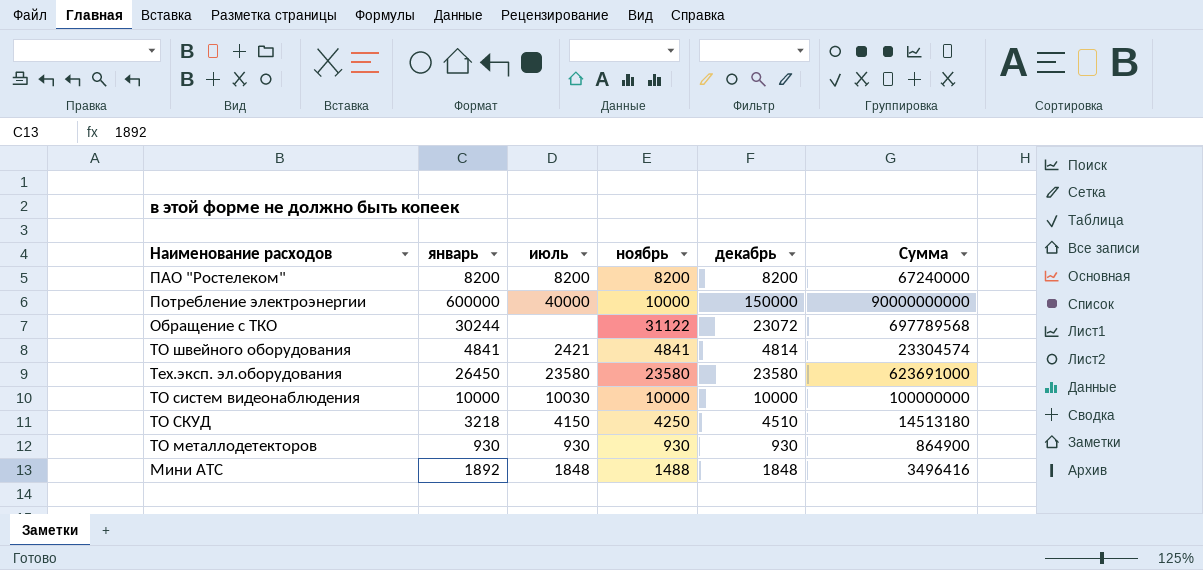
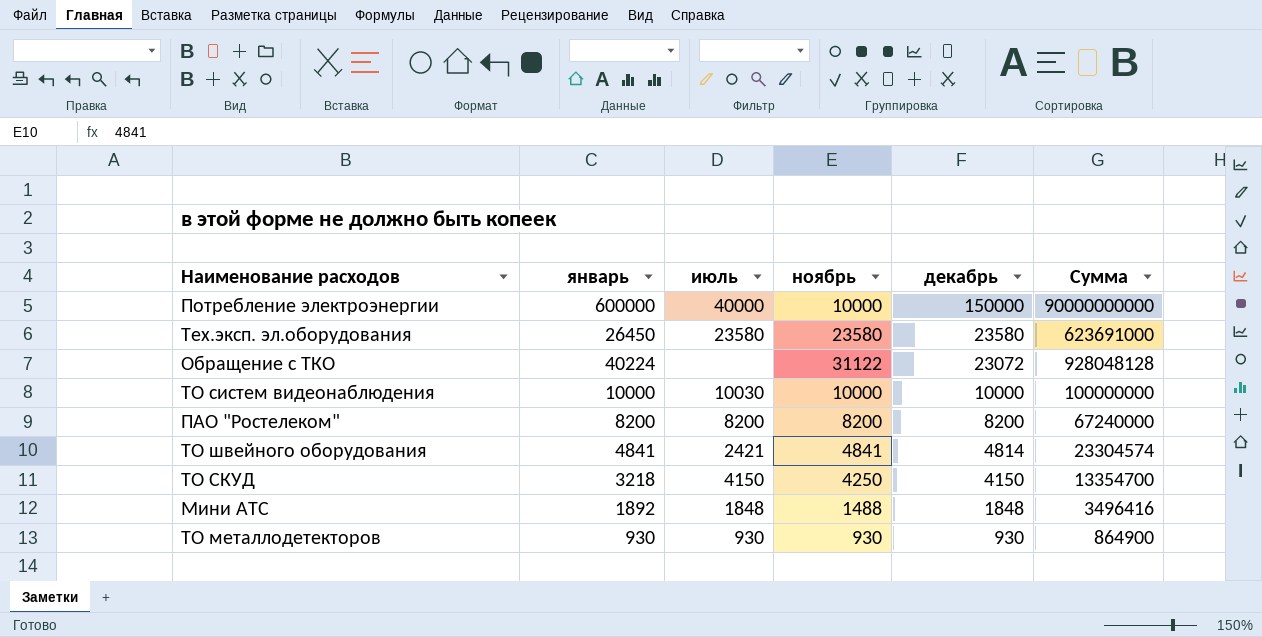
row order: none -> декабрь descending
Обращение с ТКО | январь: 30244 -> 40224
Обращение с ТКО | Сумма: 697789568 -> 928048128
ТО СКУД | декабрь: 4510 -> 4150
ТО СКУД | Сумма: 14513180 -> 13354700

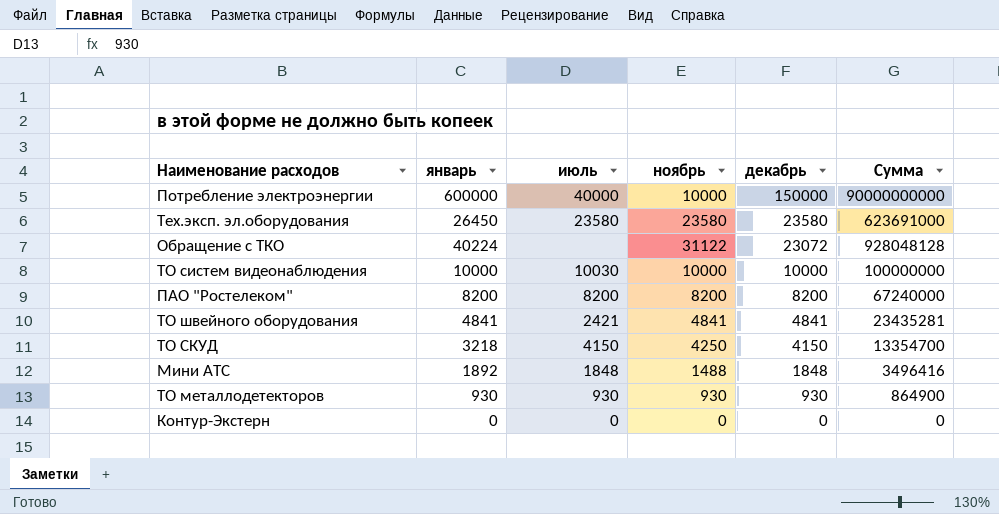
ТО швейного оборудования | декабрь: 4814 -> 4841
ТО швейного оборудования | Сумма: 23304574 -> 23435281
row Контур-Экстерн: none -> 0 | 0 | 0 | 0 | 0

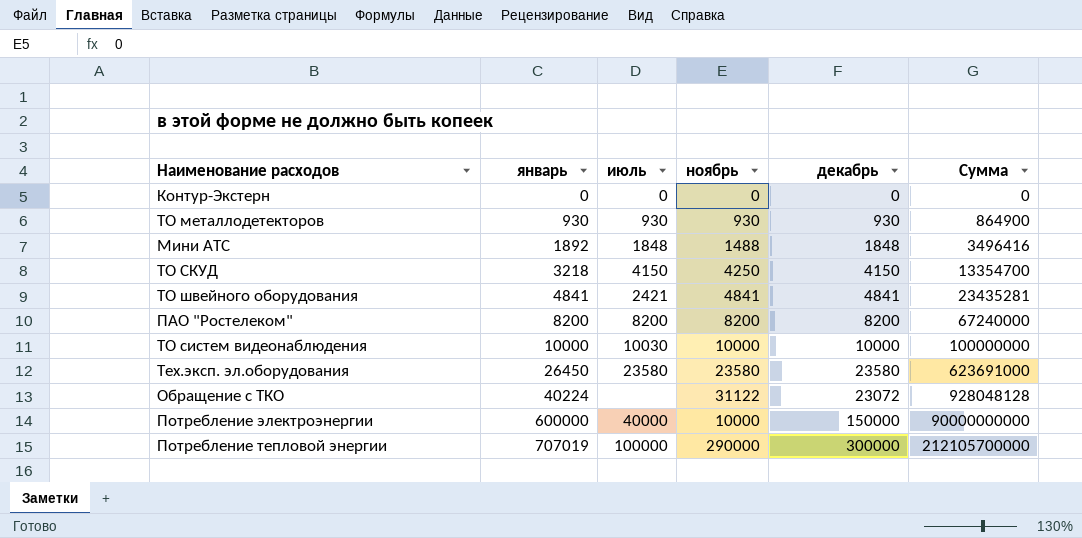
row order: декабрь descending -> январь ascending
row Потребление тепловой энергии: none -> 707019 | 100000 | 290000 | 300000 | 212105700000

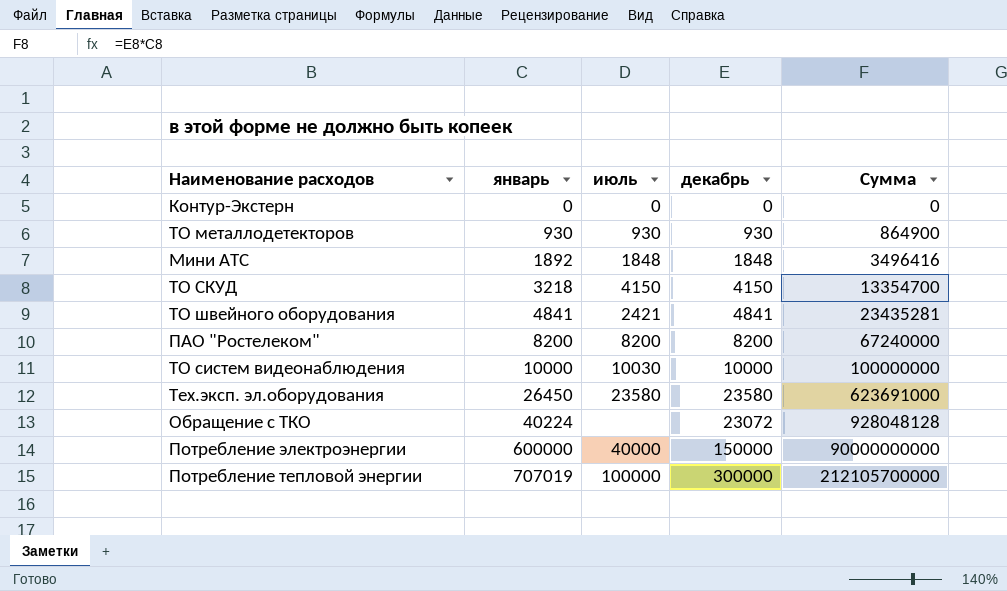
column ноябрь | position: 4 -> none

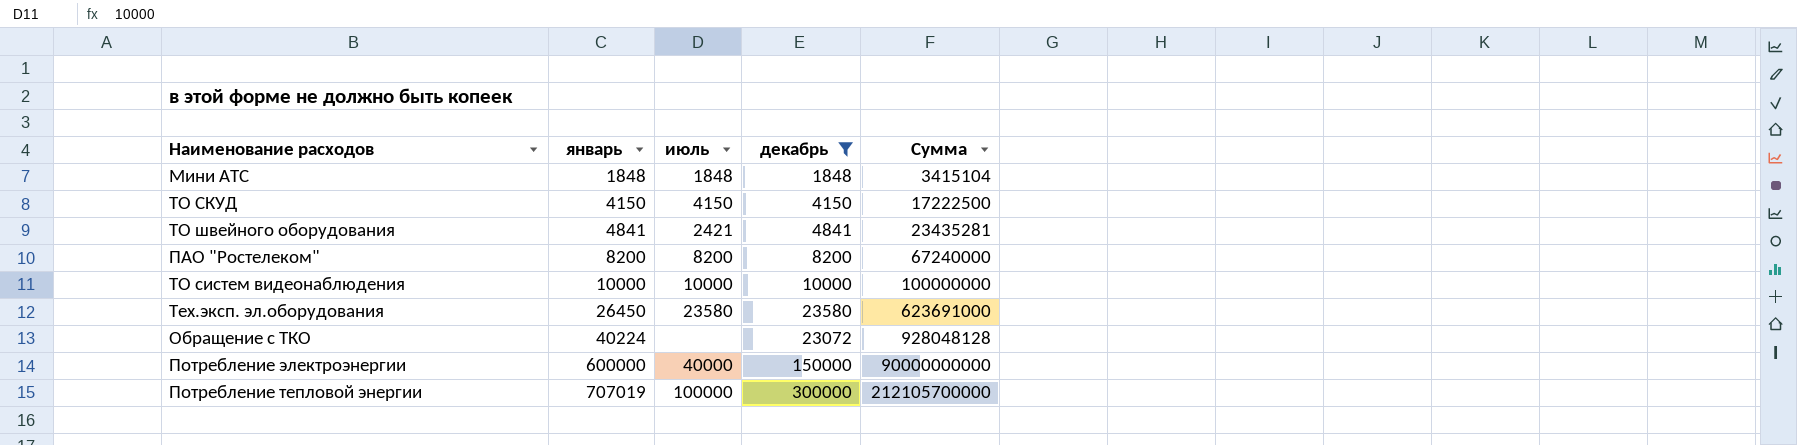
filter: none -> декабрь >= 1848
Мини АТС | январь: 1892 -> 1848
Мини АТС | Сумма: 3496416 -> 3415104
ТО СКУД | январь: 3218 -> 4150
ТО СКУД | Сумма: 13354700 -> 17222500
ТО систем видеонаблюдения | июль: 10030 -> 10000

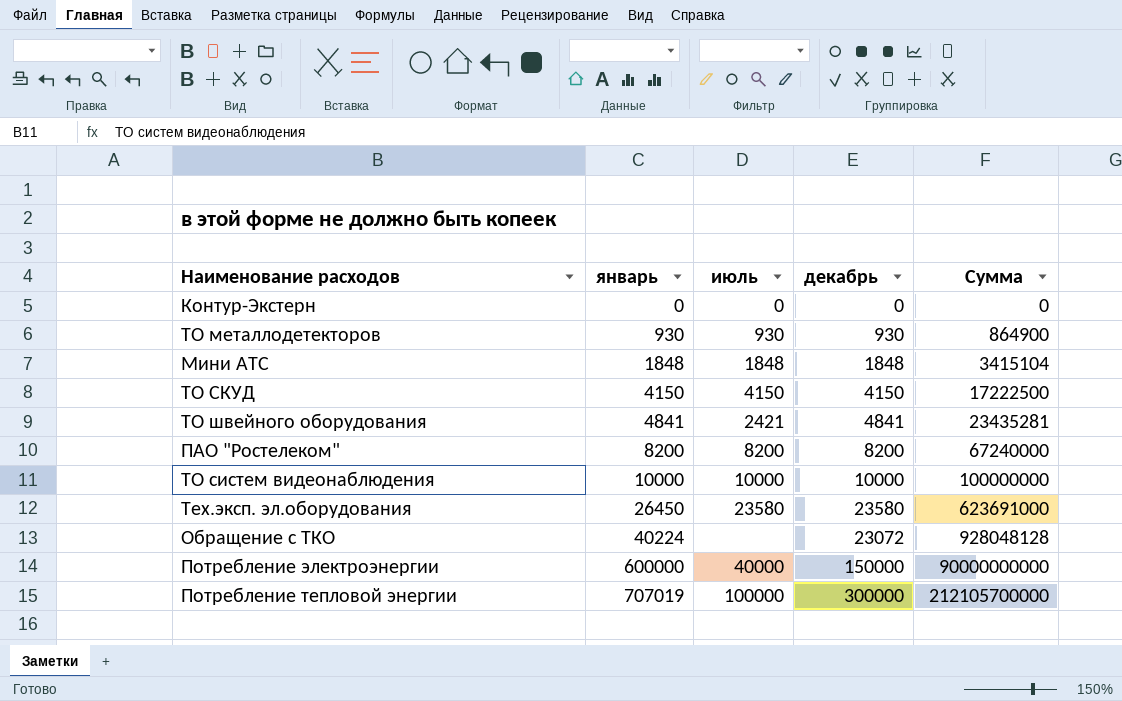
filter: декабрь >= 1848 -> none

